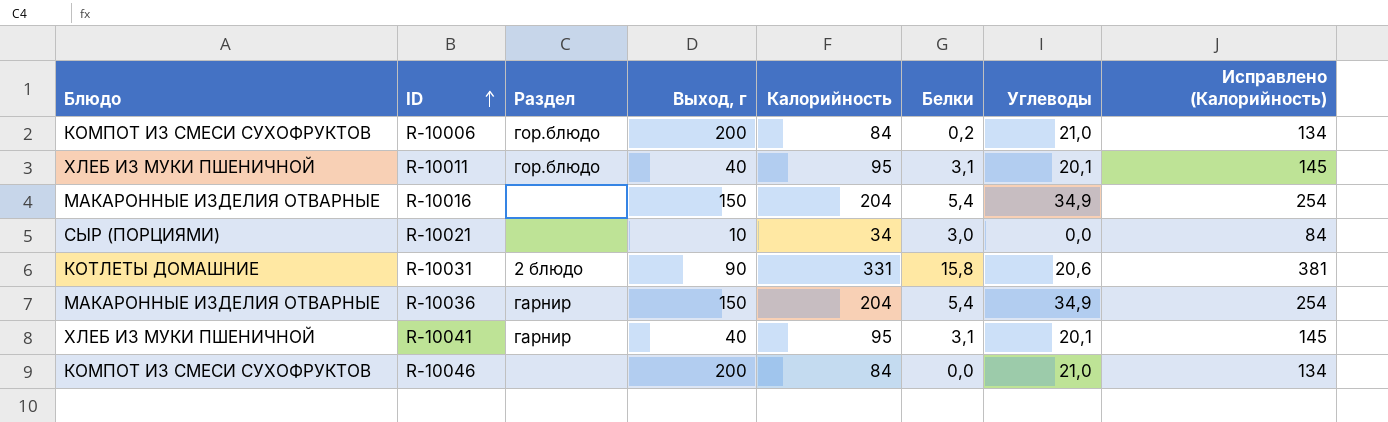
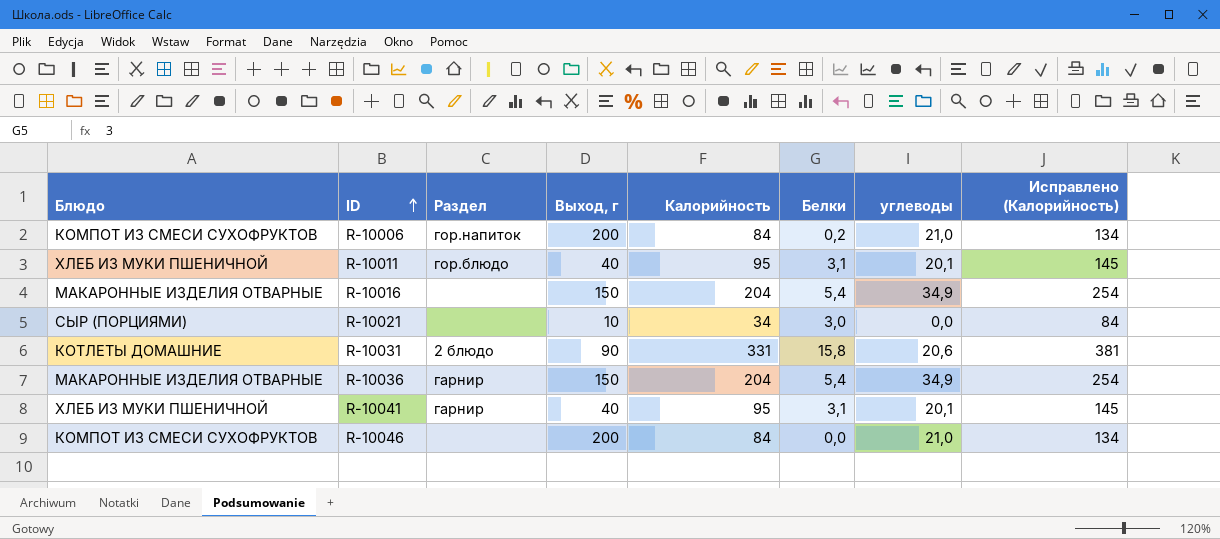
column name: Углеводы -> углеводы
R-10006 | Раздел: гор.блюдо -> гор.напиток

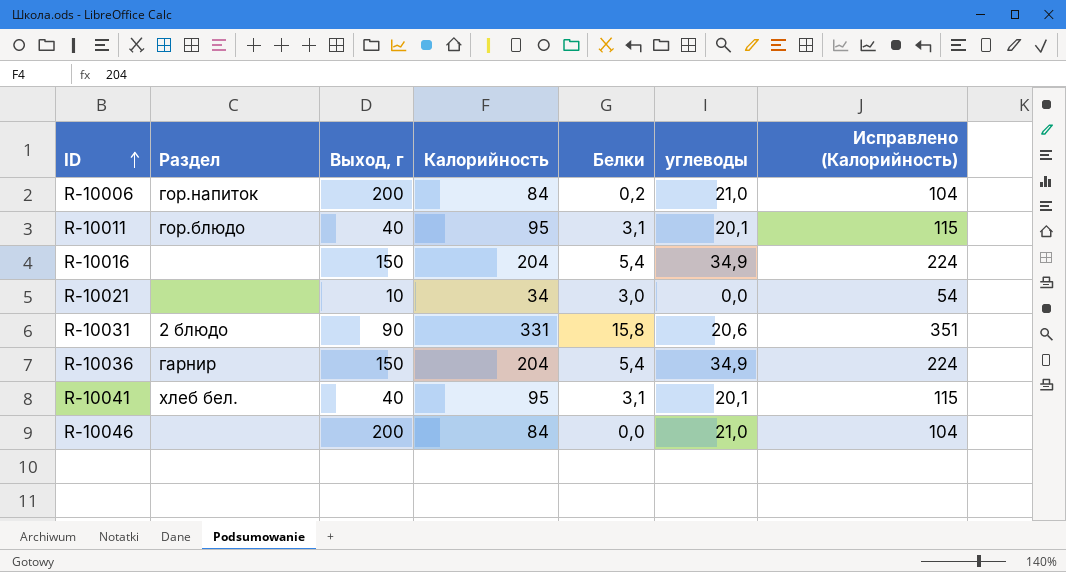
column Блюдо | position: 1 -> none
column Исправлено (Калорийность) | formula: [Калорийность] + 50 -> [Калорийность] + 20
R-10041 | Раздел: гарнир -> хлеб бел.

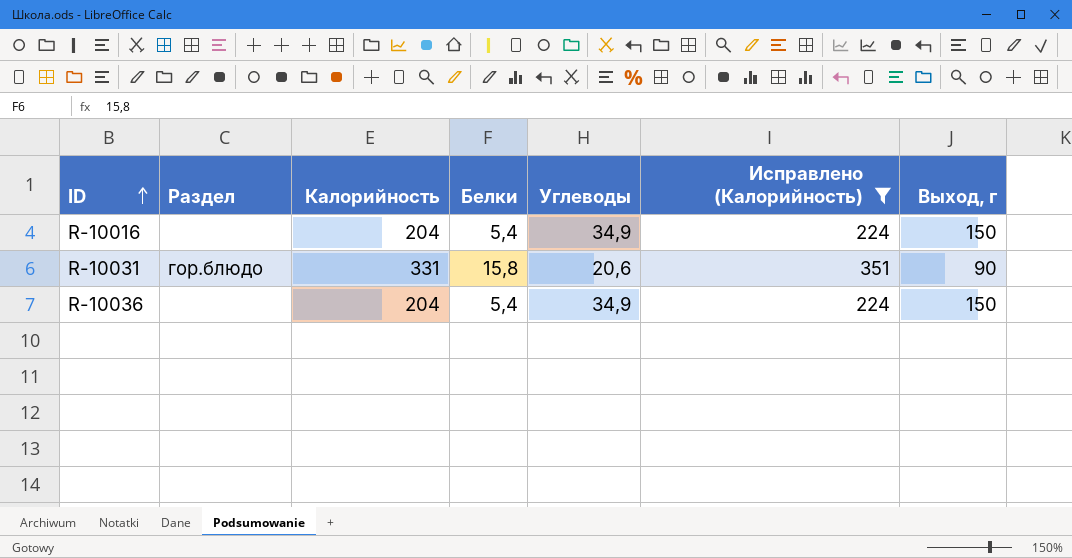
filter: none -> Исправлено (Калорийность) >= 224
column name: углеводы -> Углеводы
column Выход, г | position: 3 -> 7
R-10031 | Раздел: 2 блюдо -> гор.блюдо
R-10036 | Раздел: гарнир -> none

